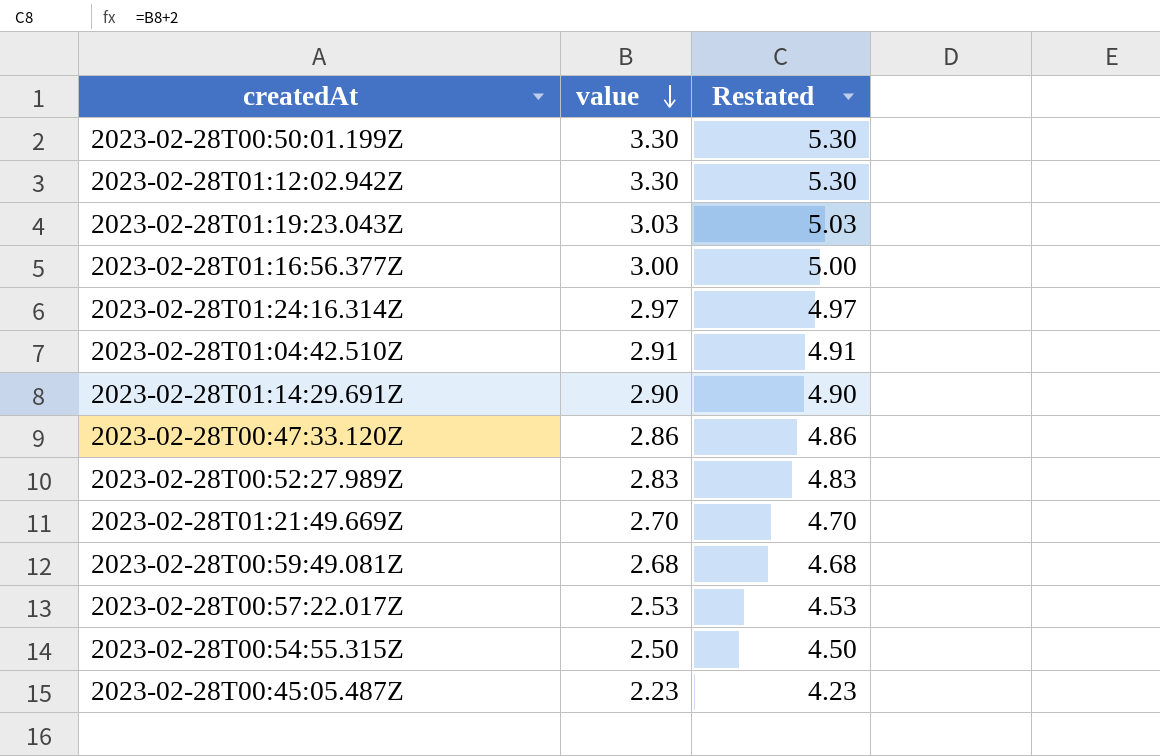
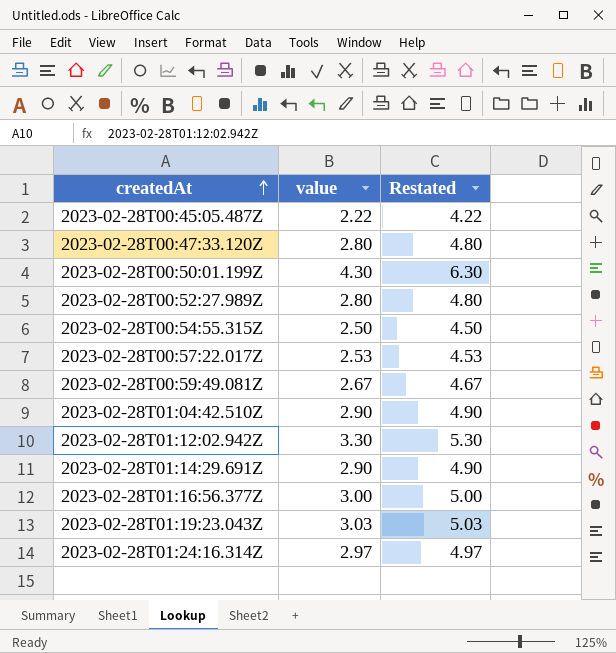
row order: value descending -> createdAt ascending
row 2023-02-28T01:21:49.669Z: 2.70 | 4.70 -> none
2023-02-28T00:45:05.487Z | value: 2.23 -> 2.22
2023-02-28T00:45:05.487Z | Restated: 4.23 -> 4.22
2023-02-28T00:47:33.120Z | value: 2.86 -> 2.80
2023-02-28T00:47:33.120Z | Restated: 4.86 -> 4.80
2023-02-28T00:50:01.199Z | value: 3.30 -> 4.30
2023-02-28T00:50:01.199Z | Restated: 5.30 -> 6.30
2023-02-28T00:52:27.989Z | value: 2.83 -> 2.80
2023-02-28T00:52:27.989Z | Restated: 4.83 -> 4.80
2023-02-28T00:59:49.081Z | value: 2.68 -> 2.67
2023-02-28T00:59:49.081Z | Restated: 4.68 -> 4.67
2023-02-28T01:04:42.510Z | value: 2.91 -> 2.90
2023-02-28T01:04:42.510Z | Restated: 4.91 -> 4.90

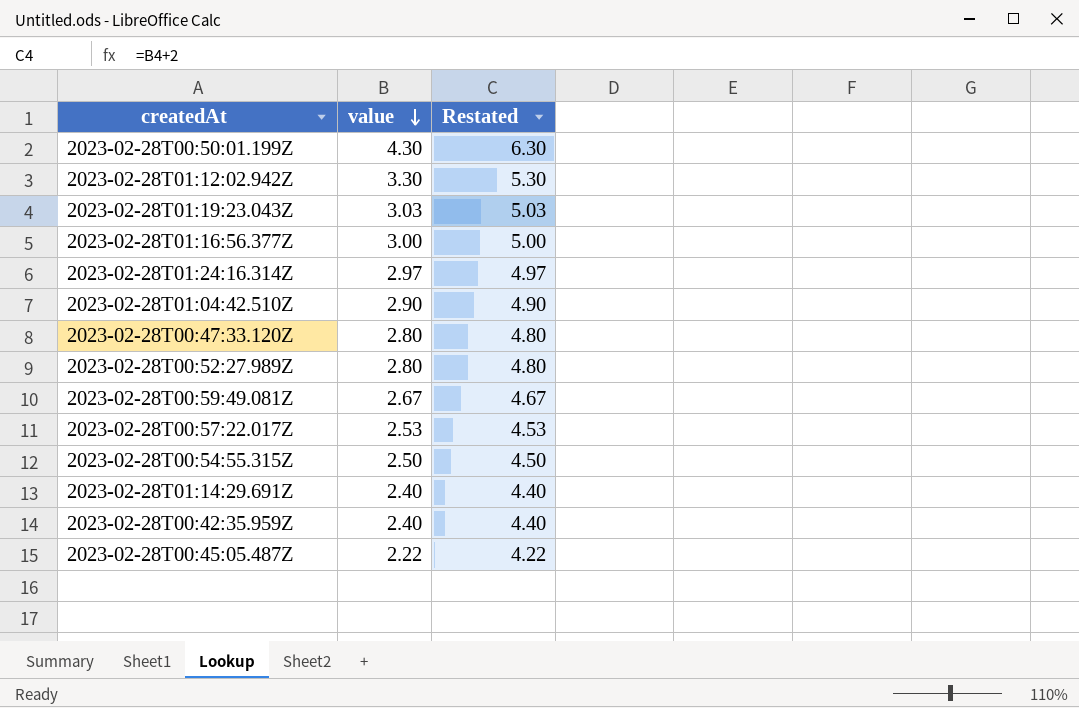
row order: createdAt ascending -> value descending
2023-02-28T01:14:29.691Z | value: 2.90 -> 2.40
2023-02-28T01:14:29.691Z | Restated: 4.90 -> 4.40
row 2023-02-28T00:42:35.959Z: none -> 2.40 | 4.40

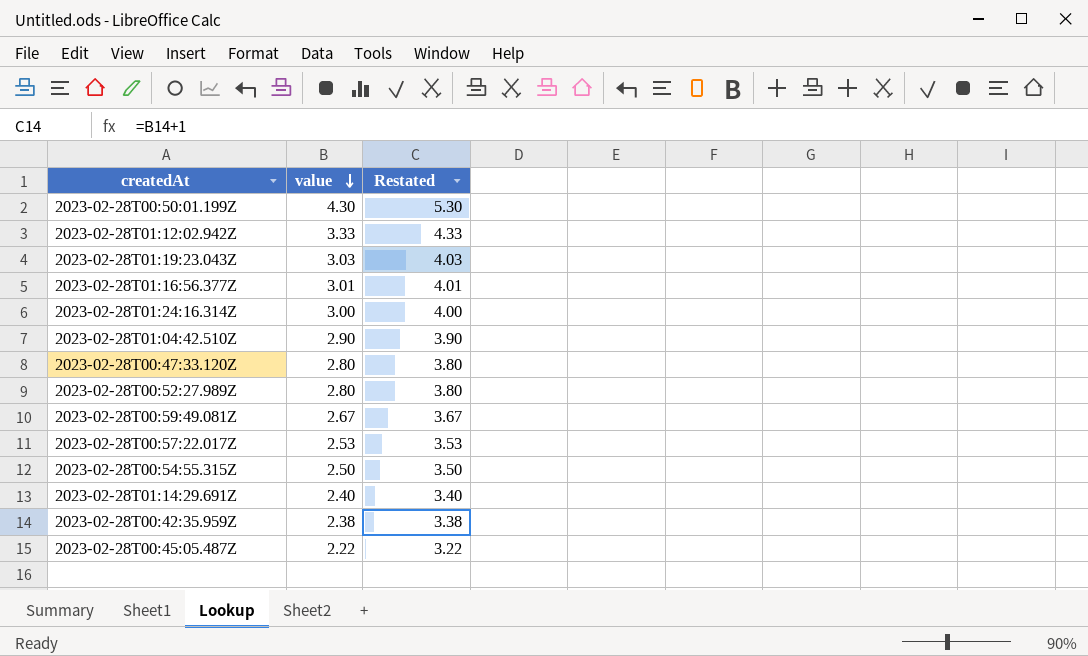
column Restated | formula: [value] + 2 -> [value] + 1
2023-02-28T01:12:02.942Z | value: 3.30 -> 3.33
2023-02-28T01:16:56.377Z | value: 3.00 -> 3.01
2023-02-28T01:24:16.314Z | value: 2.97 -> 3.00
2023-02-28T00:42:35.959Z | value: 2.40 -> 2.38

